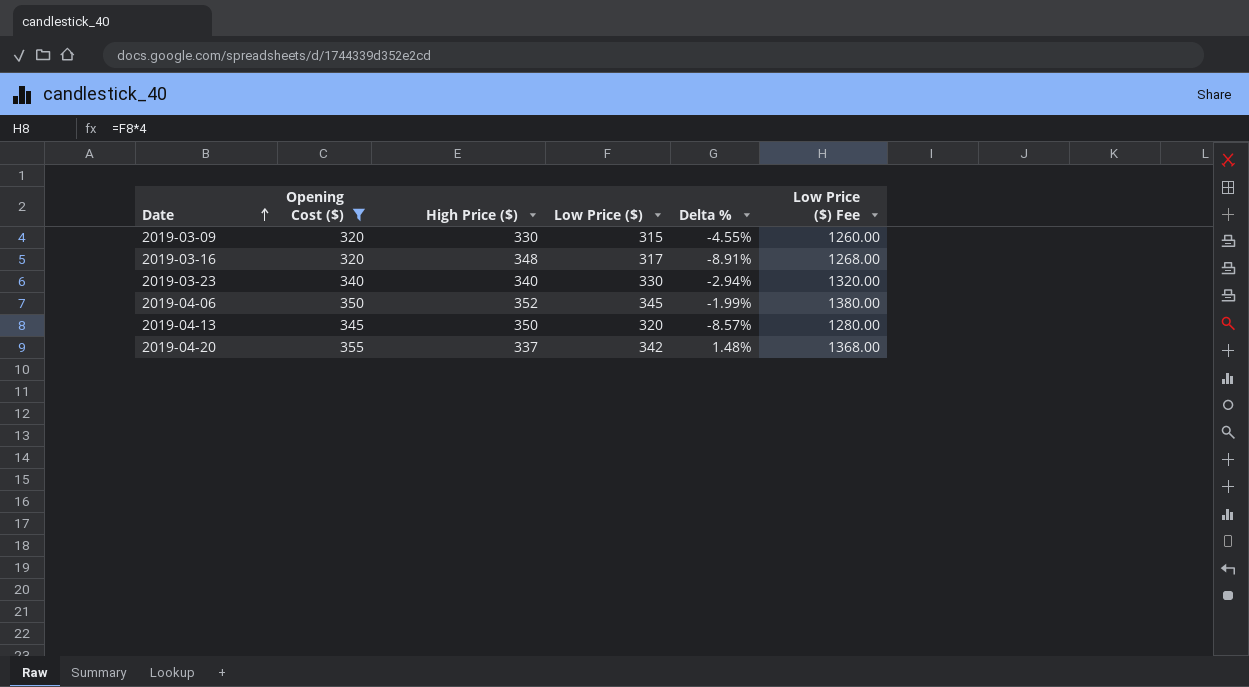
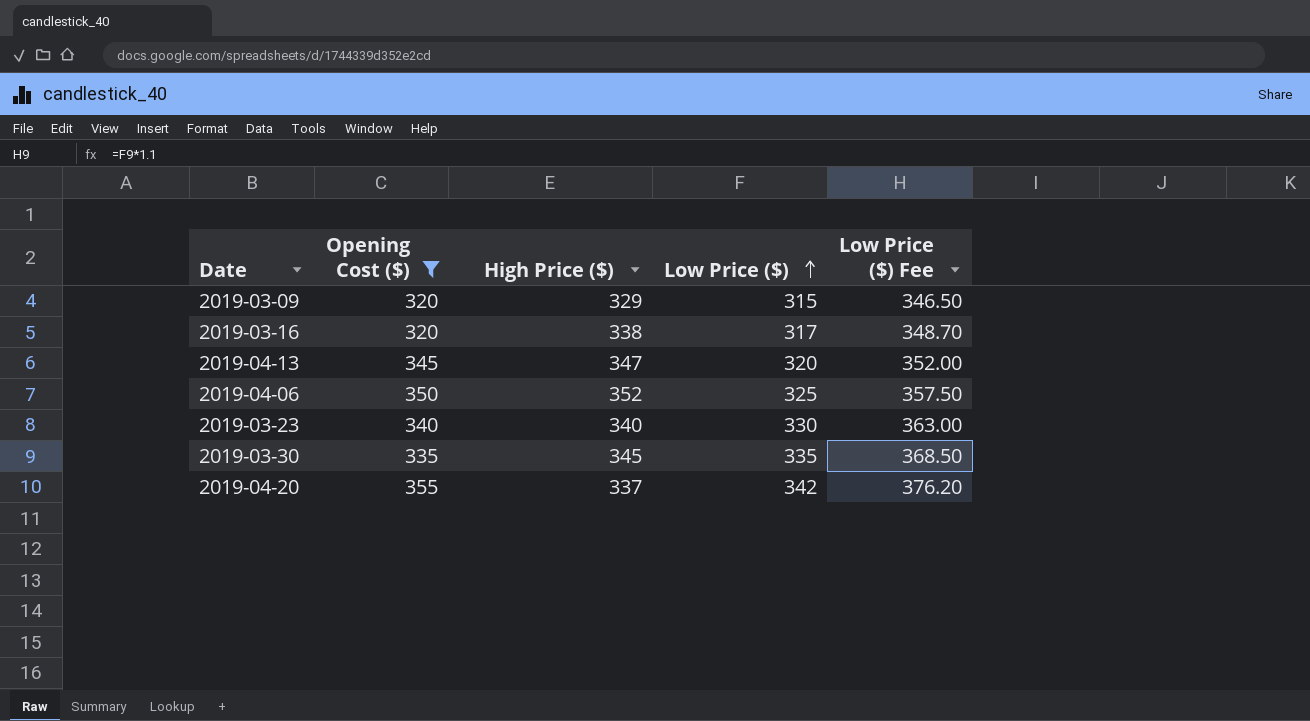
row order: Date ascending -> Low Price ($) ascending
column Delta % | formula: ([Low Price ($)] - [High Price ($)]) / [High Price ($)] -> none
column Low Price ($) Fee | formula: [Low Price ($)] * 4 -> [Low Price ($)] * 1.1
2019-03-09 | High Price ($): 330 -> 329
2019-03-16 | High Price ($): 348 -> 338
2019-04-13 | High Price ($): 350 -> 347
2019-04-06 | Low Price ($): 345 -> 325
row 2019-03-30: none -> 335 | 345 | 335 | 368.50

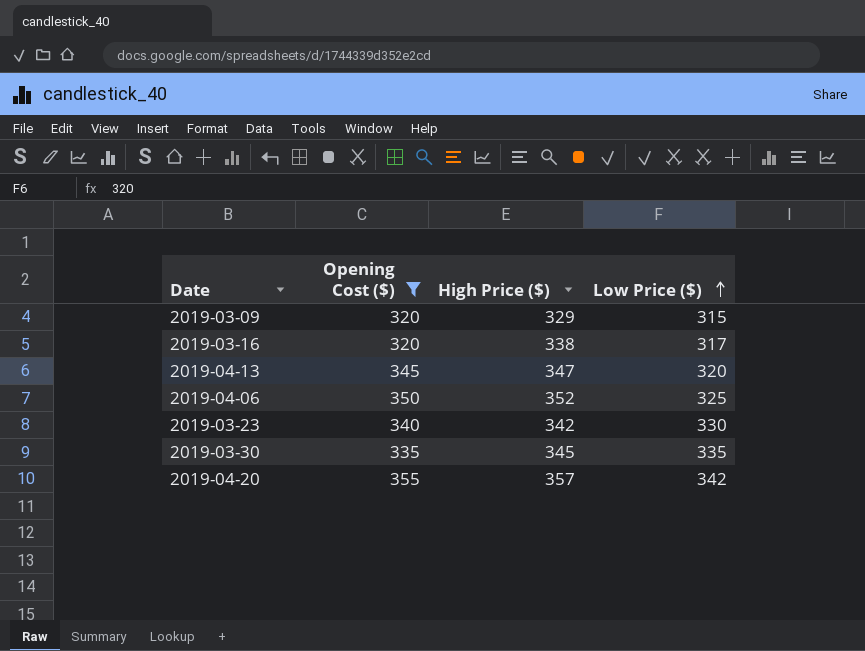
column Low Price ($) Fee | formula: [Low Price ($)] * 1.1 -> none
2019-03-23 | High Price ($): 340 -> 342
2019-04-20 | High Price ($): 337 -> 357

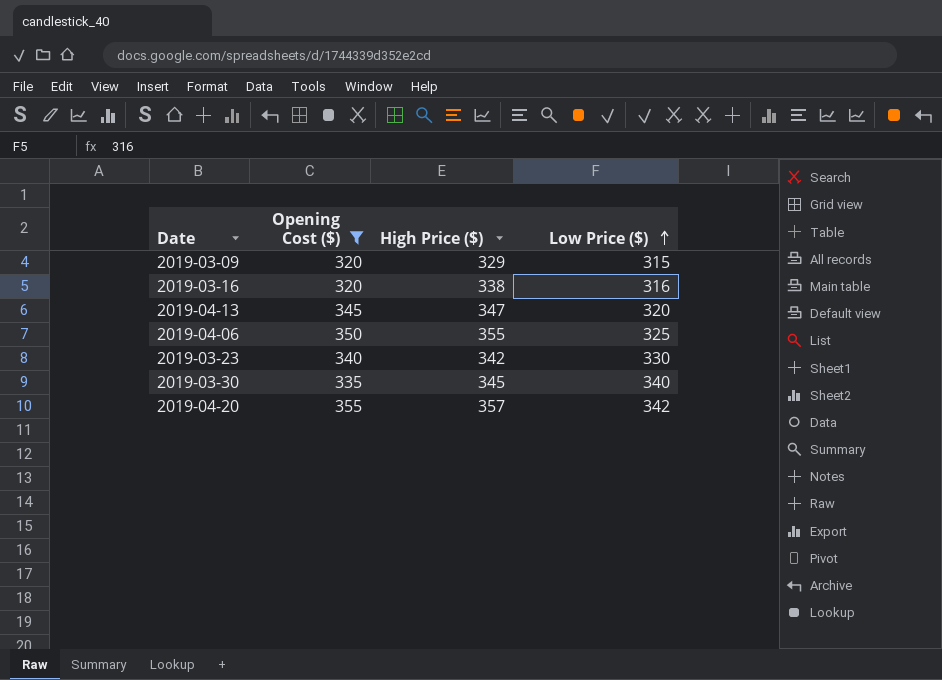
2019-03-16 | Low Price ($): 317 -> 316
2019-04-06 | High Price ($): 352 -> 355
2019-03-30 | Low Price ($): 335 -> 340

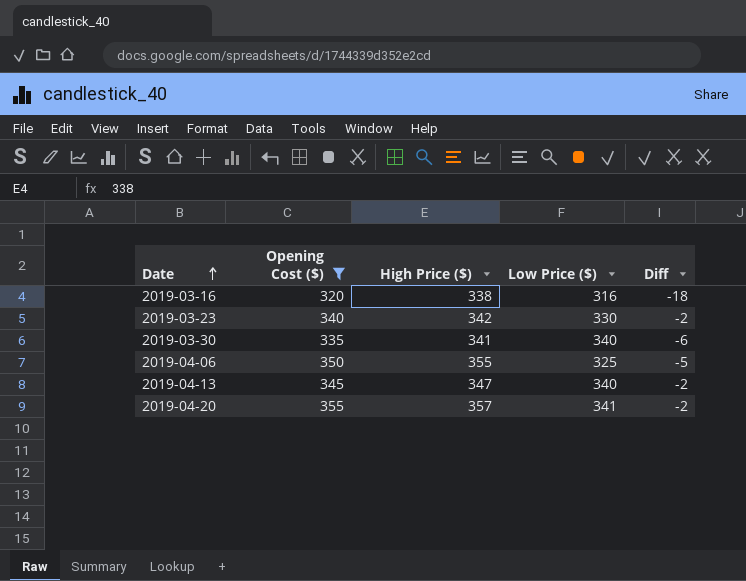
row order: Low Price ($) ascending -> Date ascending
column Diff | formula: none -> [Opening Cost ($)] - [High Price ($)]
row 2019-03-09: 320 | 329 | 315 -> none
2019-03-30 | High Price ($): 345 -> 341
2019-04-13 | Low Price ($): 320 -> 340
2019-04-20 | Low Price ($): 342 -> 341

